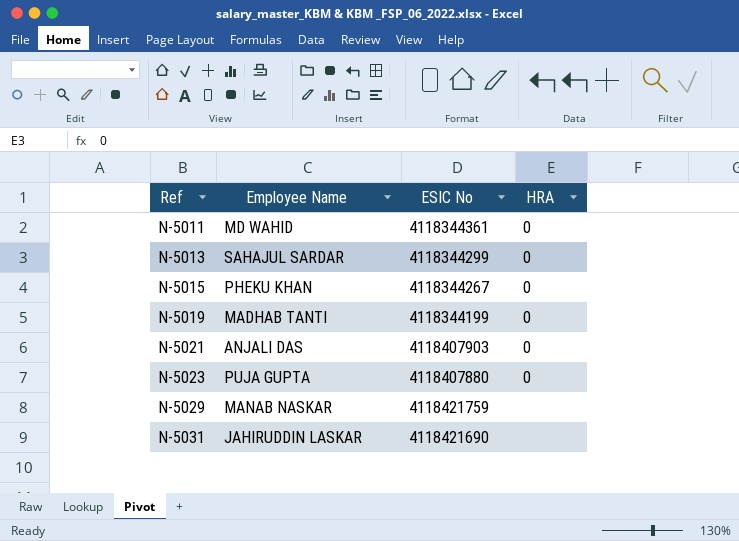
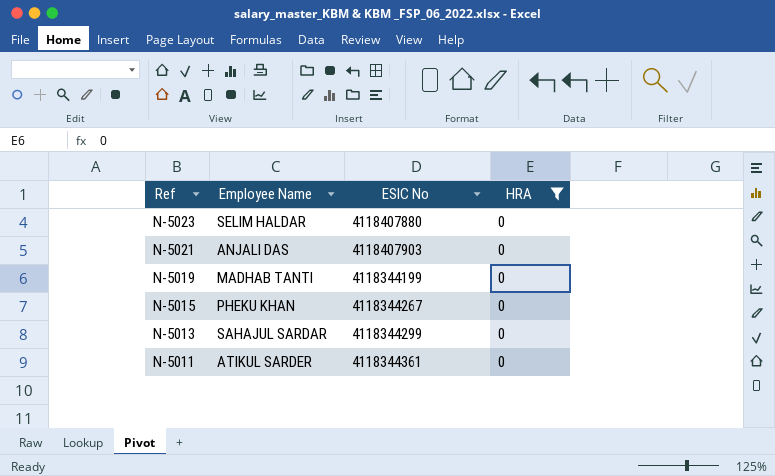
filter: none -> HRA = 0
row order: Ref ascending -> Ref descending
N-5023 | Employee Name: PUJA GUPTA -> SELIM HALDAR
N-5011 | Employee Name: MD WAHID -> ATIKUL SARDER

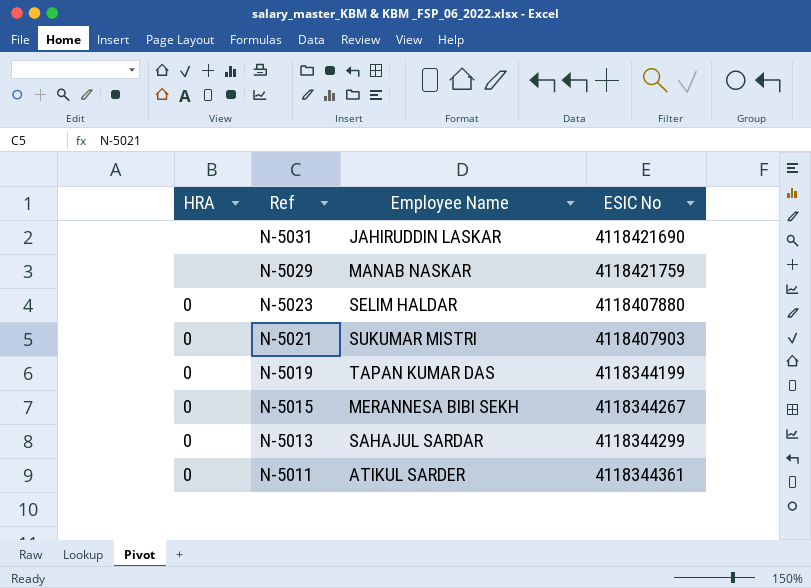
filter: HRA = 0 -> none
column HRA | position: 4 -> 1
N-5021 | Employee Name: ANJALI DAS -> SUKUMAR MISTRI
N-5019 | Employee Name: MADHAB TANTI -> TAPAN KUMAR DAS
N-5015 | Employee Name: PHEKU KHAN -> MERANNESA BIBI SEKH

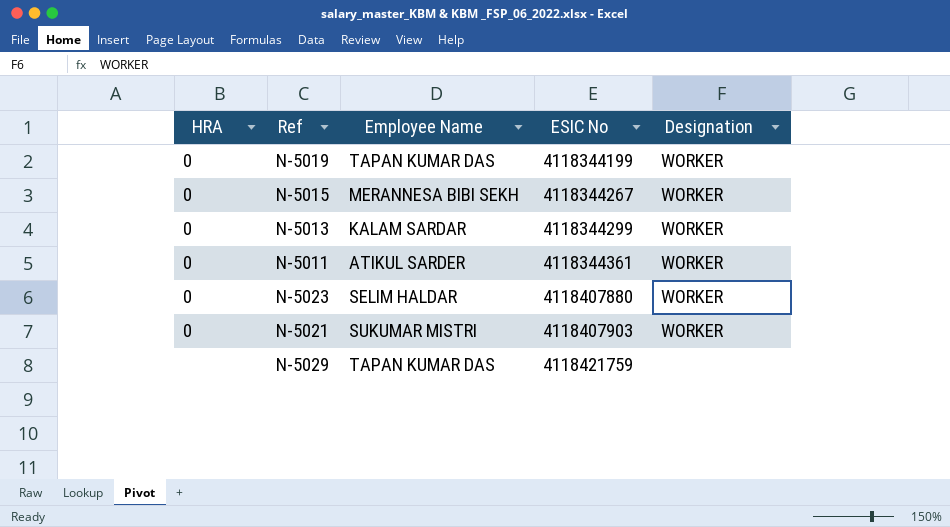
row order: Ref descending -> ESIC No ascending
column Designation | position: none -> 5
row N-5031: none | JAHIRUDDIN LASKAR | 4118421690 -> none
N-5013 | Employee Name: SAHAJUL SARDAR -> KALAM SARDAR
N-5029 | Employee Name: MANAB NASKAR -> TAPAN KUMAR DAS

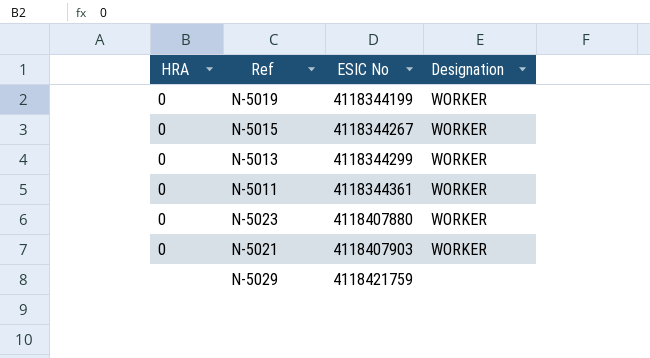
column Employee Name | position: 3 -> none

